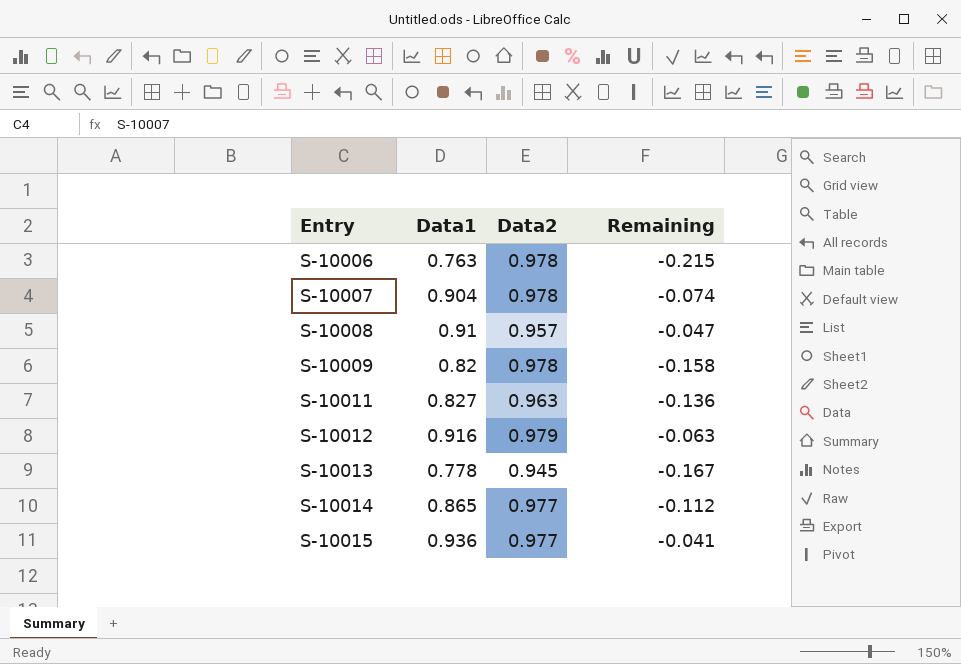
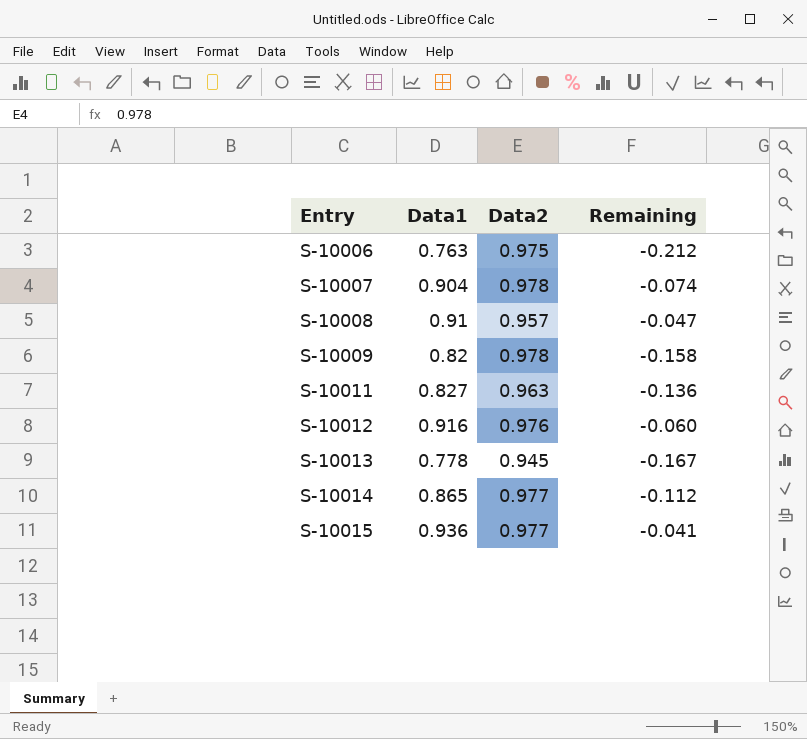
S-10006 | Data2: 0.978 -> 0.975
S-10006 | Remaining: -0.215 -> -0.212
S-10012 | Data2: 0.979 -> 0.976
S-10012 | Remaining: -0.063 -> -0.060

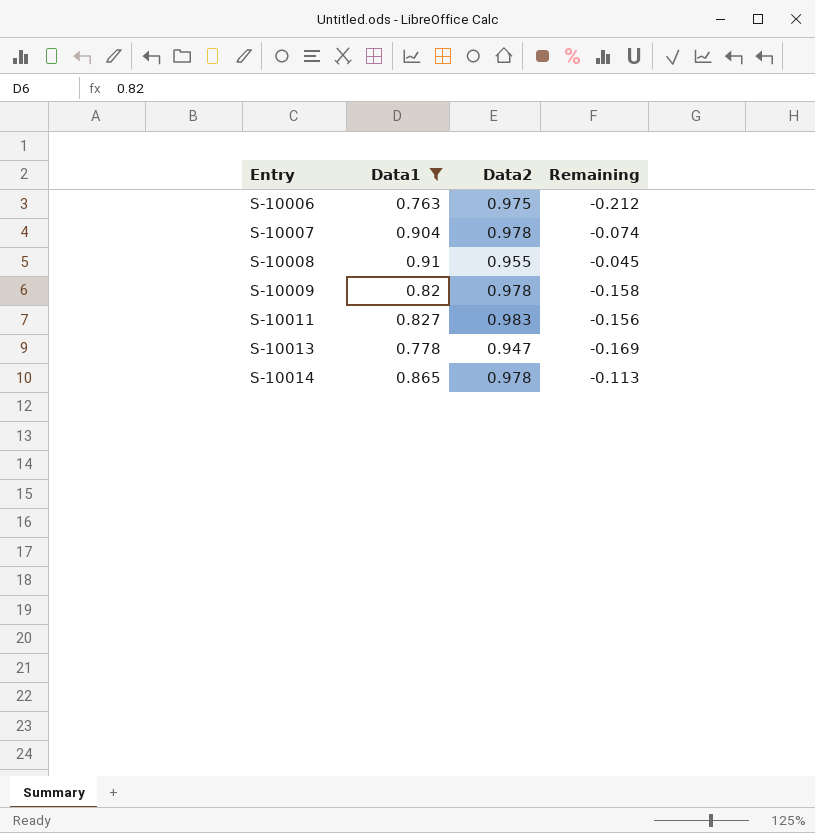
filter: none -> Data1 <= 0.91
S-10008 | Data2: 0.957 -> 0.955
S-10008 | Remaining: -0.047 -> -0.045
S-10011 | Data2: 0.963 -> 0.983
S-10011 | Remaining: -0.136 -> -0.156
S-10013 | Data2: 0.945 -> 0.947
S-10013 | Remaining: -0.167 -> -0.169
S-10014 | Data2: 0.977 -> 0.978
S-10014 | Remaining: -0.112 -> -0.113

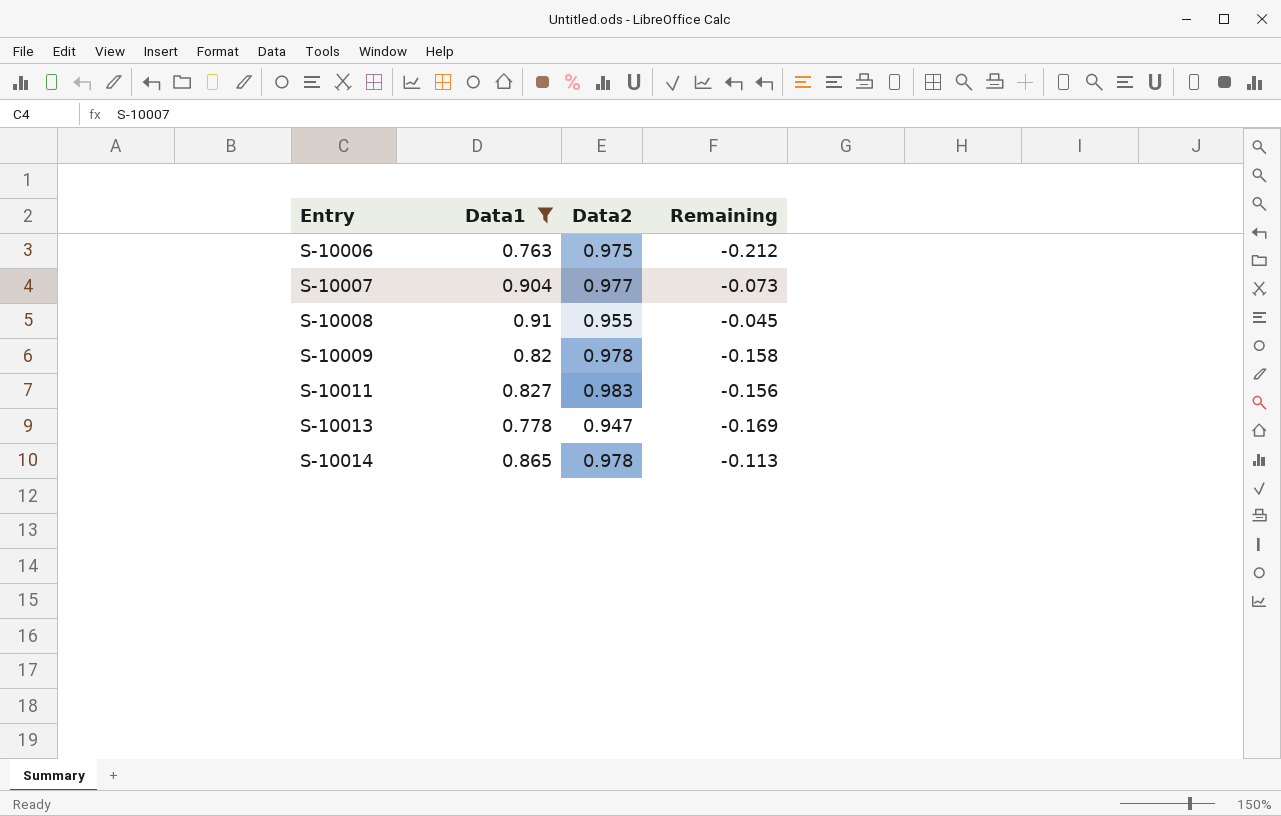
S-10007 | Data2: 0.978 -> 0.977
S-10007 | Remaining: -0.074 -> -0.073

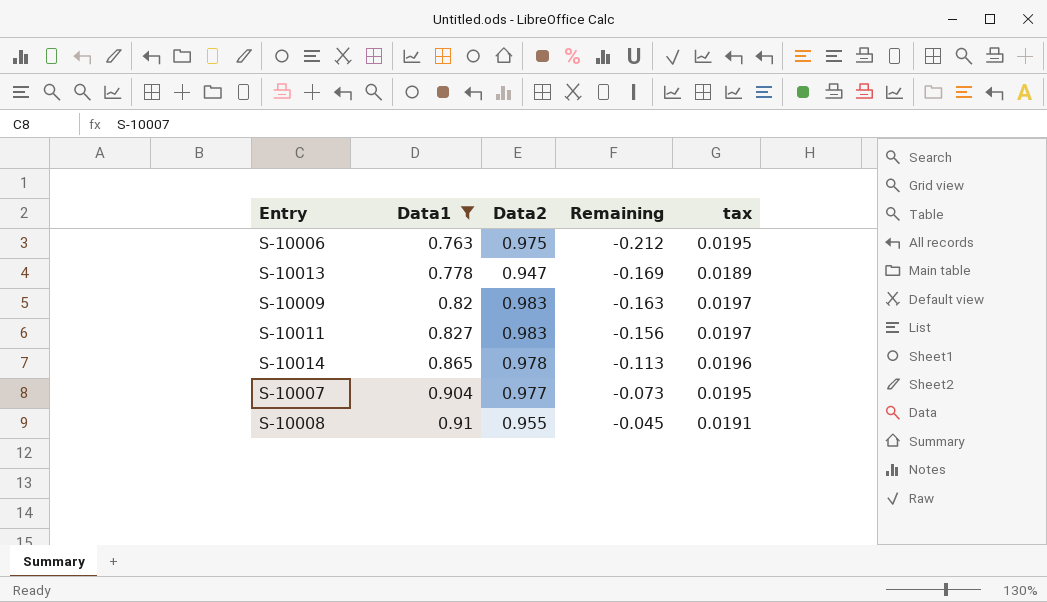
row order: Entry ascending -> Data1 ascending
column tax | formula: none -> [Data2] * 0.02
S-10009 | Data2: 0.978 -> 0.983
S-10009 | Remaining: -0.158 -> -0.163

